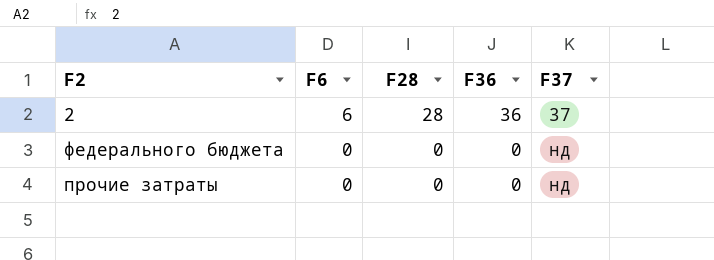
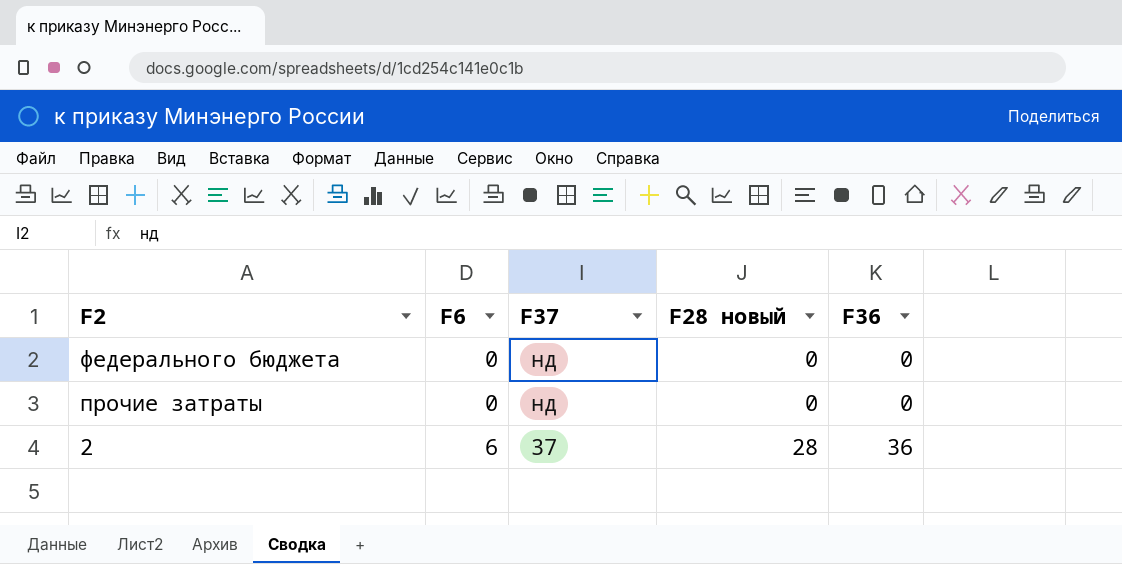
row order: F6 descending -> F2 descending
column F37 | position: 5 -> 3
column name: F28 -> F28 новый

